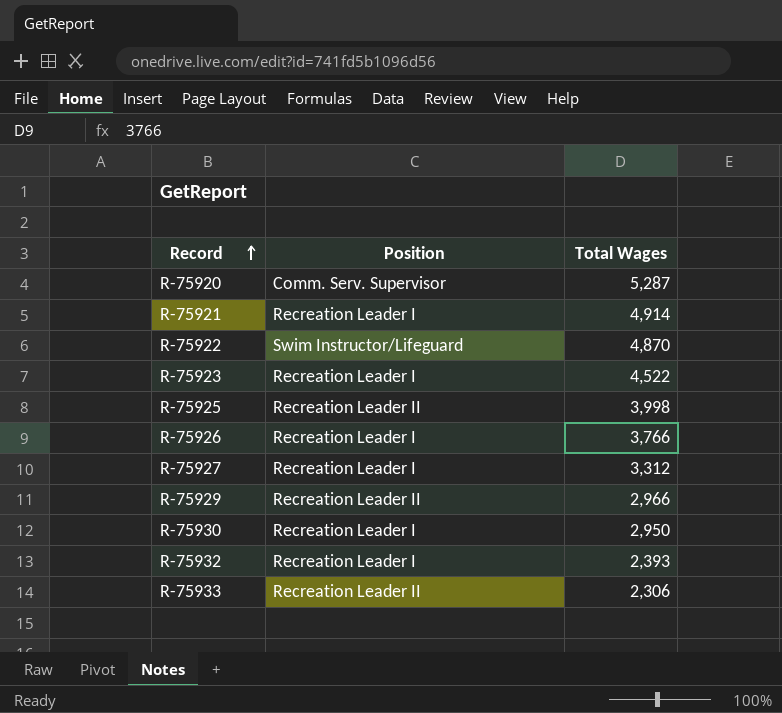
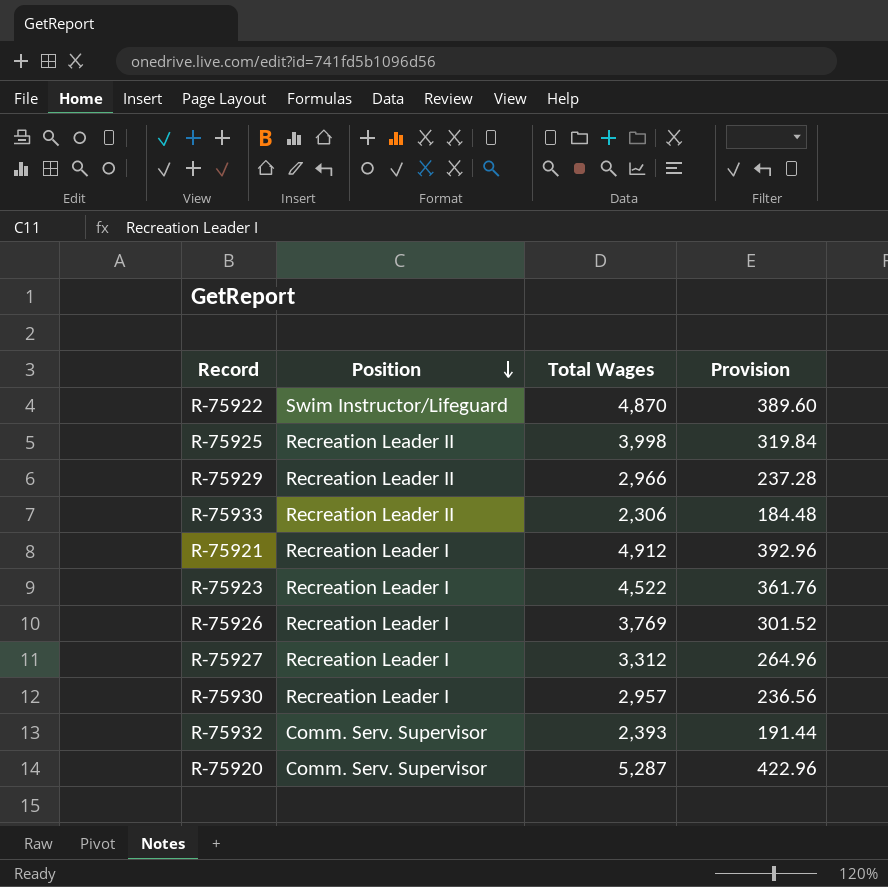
row order: Record ascending -> Position descending
column Provision | formula: none -> [Total Wages] * 0.08
R-75921 | Total Wages: 4,914 -> 4,912
R-75926 | Total Wages: 3,766 -> 3,769
R-75930 | Total Wages: 2,950 -> 2,957
R-75932 | Position: Recreation Leader I -> Comm. Serv. Supervisor

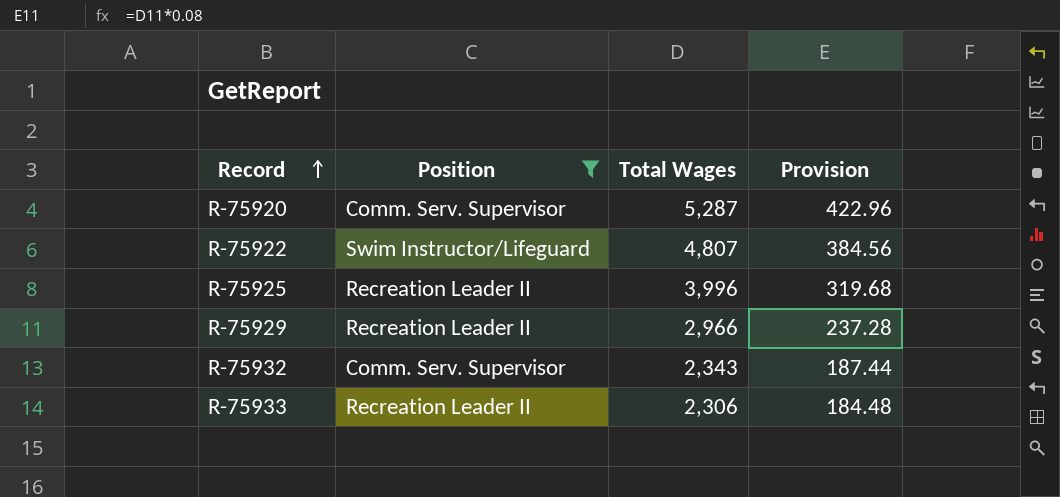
filter: none -> Position != Recreation Leader I
row order: Position descending -> Record ascending
R-75922 | Total Wages: 4,870 -> 4,807
R-75922 | Provision: 389.60 -> 384.56
R-75925 | Total Wages: 3,998 -> 3,996
R-75925 | Provision: 319.84 -> 319.68
R-75932 | Total Wages: 2,393 -> 2,343
R-75932 | Provision: 191.44 -> 187.44

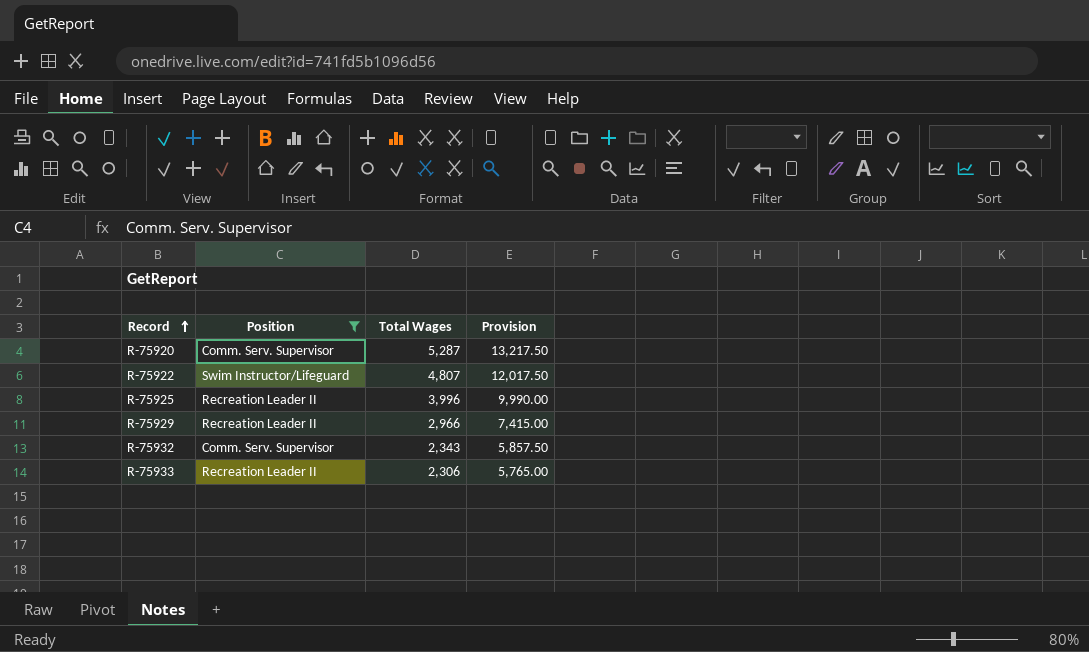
column Provision | formula: [Total Wages] * 0.08 -> [Total Wages] * 2.5

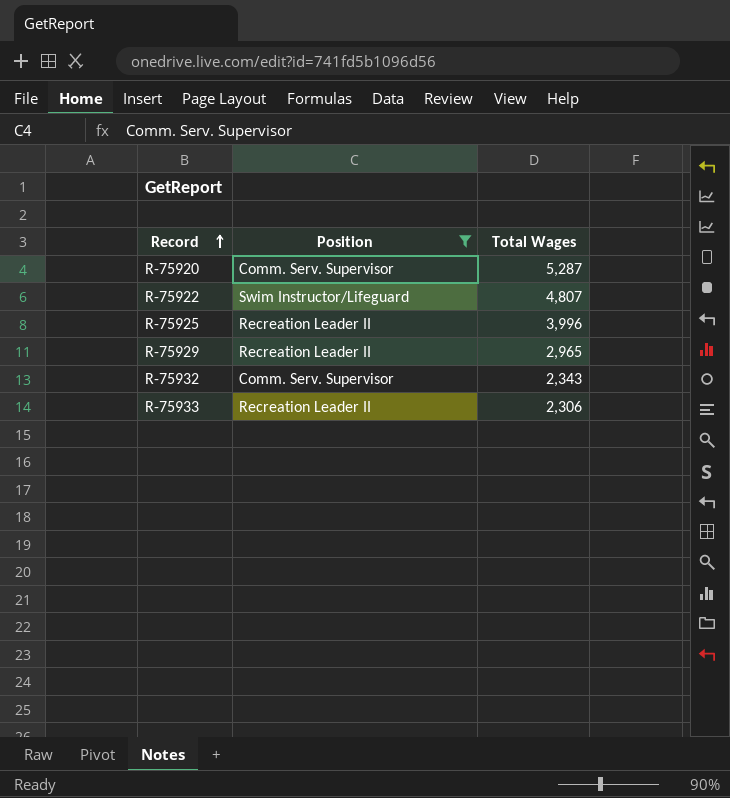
column Provision | formula: [Total Wages] * 2.5 -> none
R-75929 | Total Wages: 2,966 -> 2,965

